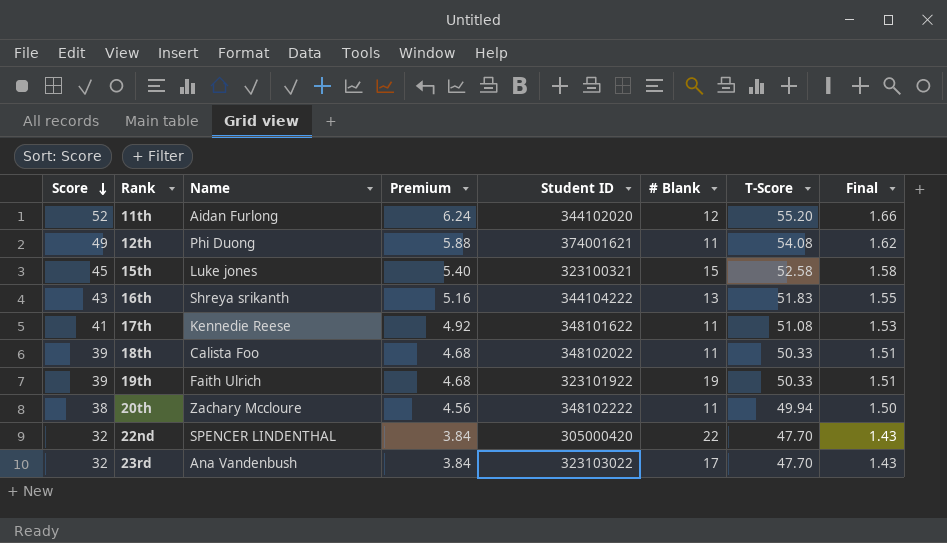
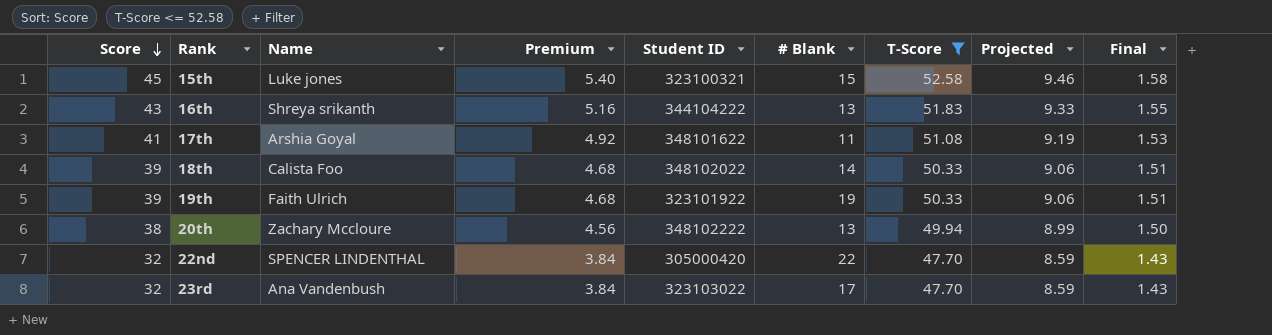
filter: none -> T-Score <= 52.58
column Projected | formula: none -> [T-Score] * 0.18
17th | Name: Kennedie Reese -> Arshia Goyal
18th | # Blank: 11 -> 14
20th | # Blank: 11 -> 13

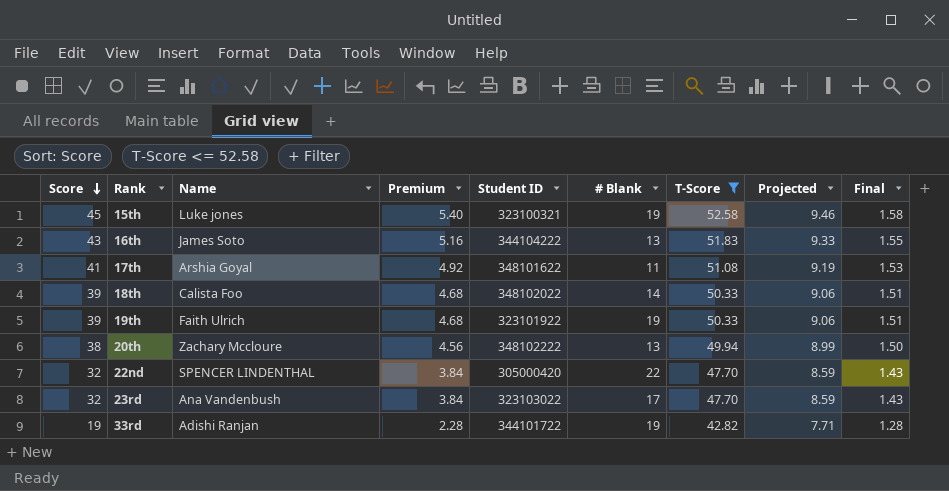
15th | # Blank: 15 -> 19
16th | Name: Shreya srikanth -> James Soto
row 33rd: none -> 19 | Adishi Ranjan | 2.28 | 344101722 | 19 | 42.82 | 7.71 | 1.28

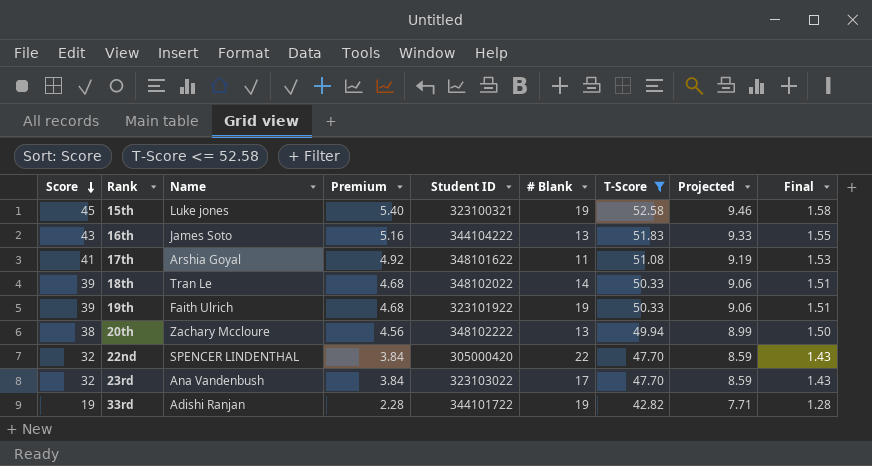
18th | Name: Calista Foo -> Tran Le

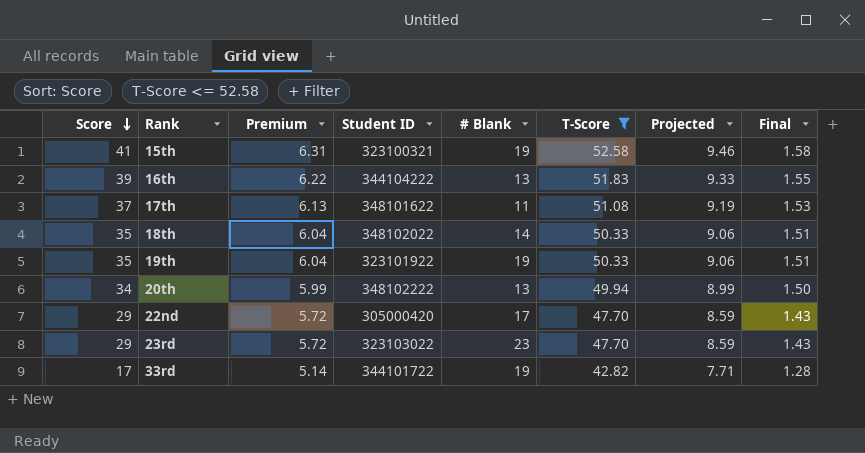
column Name | position: 3 -> none
column Premium | formula: [Score] * 0.12 -> [T-Score] * 0.12
15th | Score: 45 -> 41
16th | Score: 43 -> 39
17th | Score: 41 -> 37
18th | Score: 39 -> 35
19th | Score: 39 -> 35
20th | Score: 38 -> 34
22nd | Score: 32 -> 29
22nd | # Blank: 22 -> 17
23rd | Score: 32 -> 29
23rd | # Blank: 17 -> 23
33rd | Score: 19 -> 17

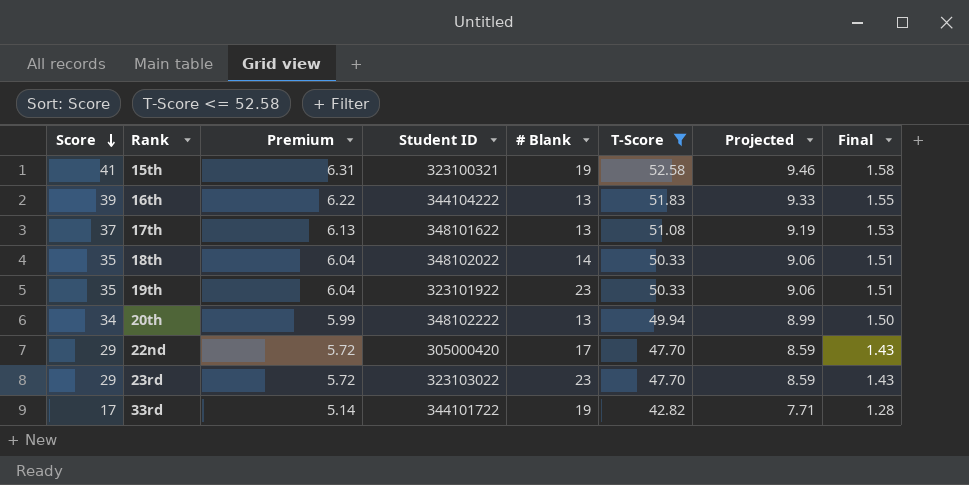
17th | # Blank: 11 -> 13
19th | # Blank: 19 -> 23

